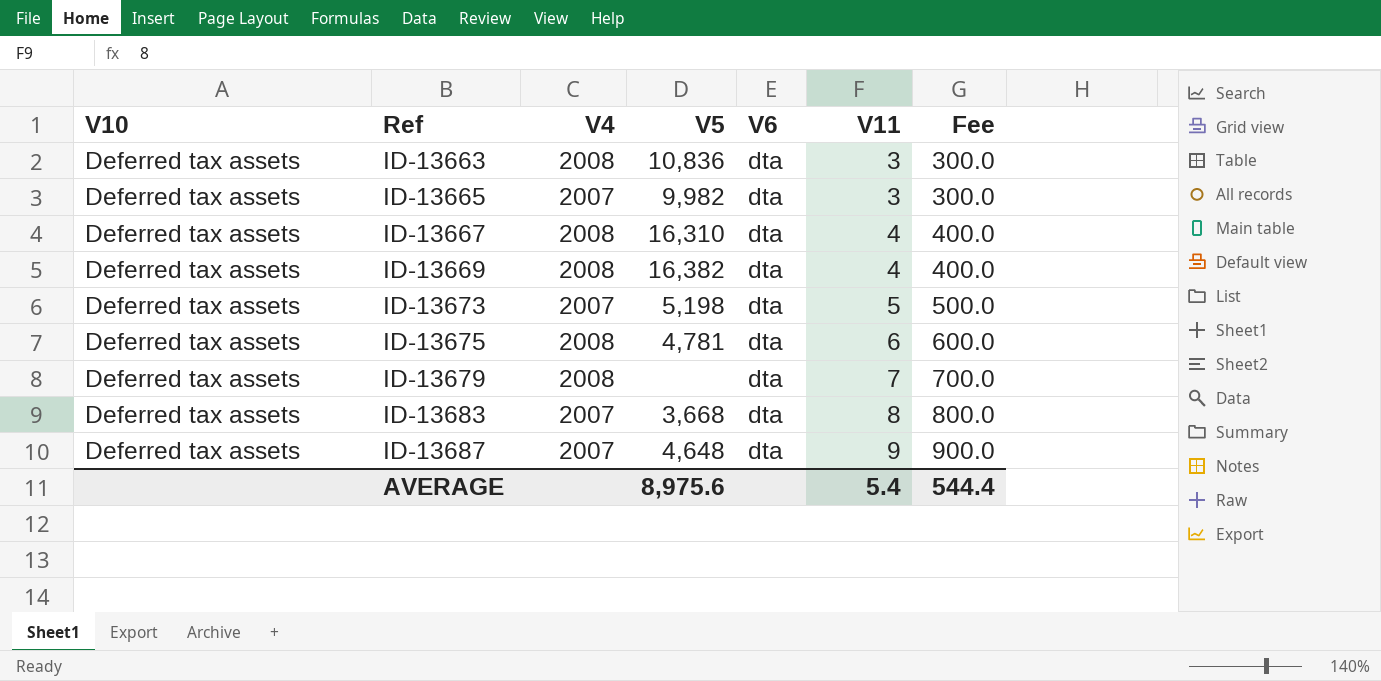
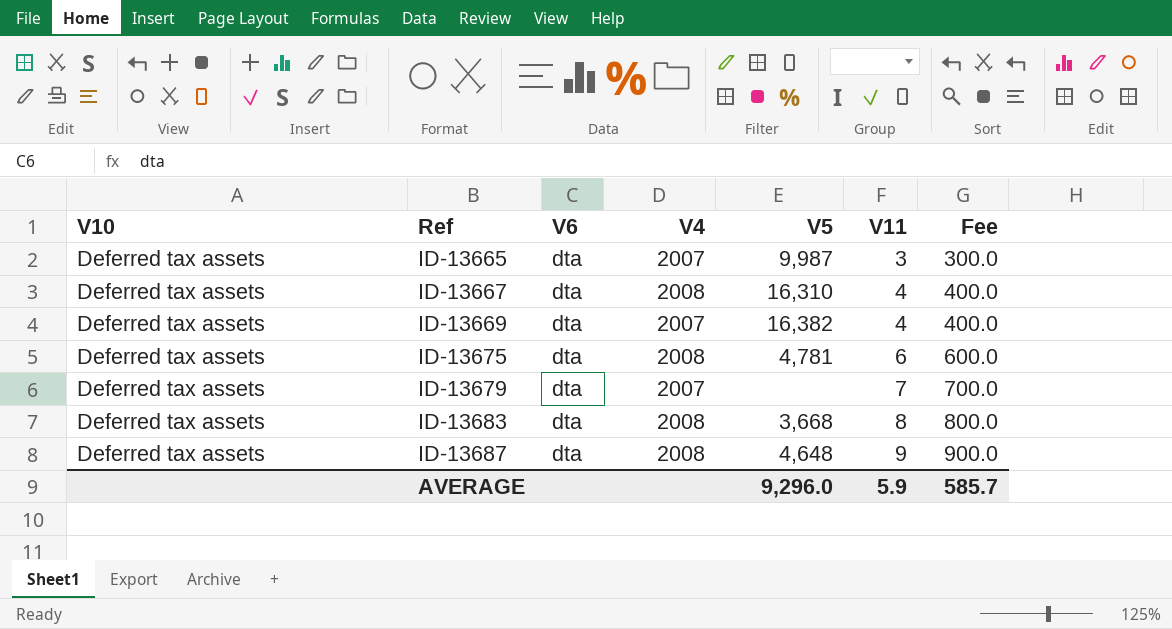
column V6 | position: 5 -> 3
row ID-13663: Deferred tax assets | 2008 | 10,836 | dta | 3 | 300.0 -> none
row ID-13673: Deferred tax assets | 2007 | 5,198 | dta | 5 | 500.0 -> none
ID-13665 | V5: 9,982 -> 9,987
ID-13669 | V4: 2008 -> 2007
ID-13679 | V4: 2008 -> 2007
ID-13683 | V4: 2007 -> 2008
ID-13687 | V4: 2007 -> 2008
AVERAGE | V5: 8,975.6 -> 9,296.0
AVERAGE | V11: 5.4 -> 5.9
AVERAGE | Fee: 544.4 -> 585.7

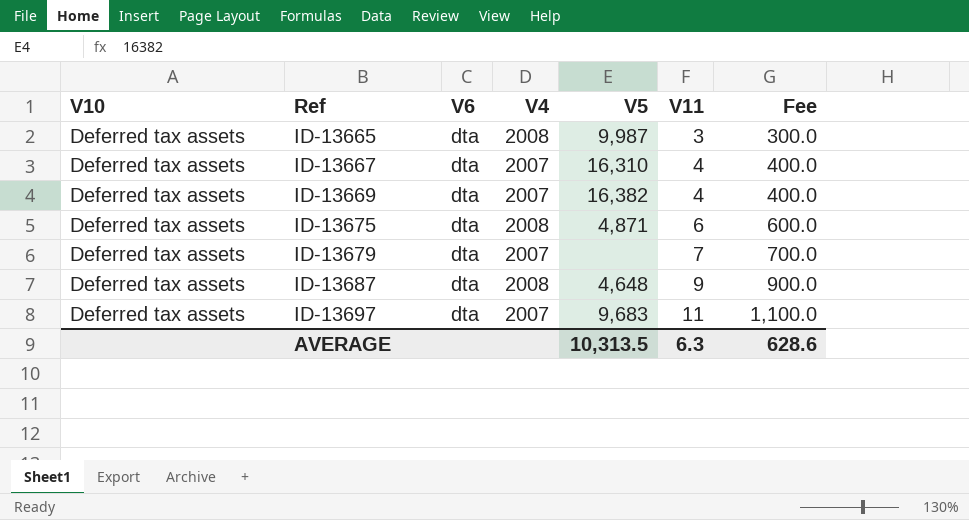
row ID-13683: Deferred tax assets | dta | 2008 | 3,668 | 8 | 800.0 -> none
ID-13665 | V4: 2007 -> 2008
ID-13667 | V4: 2008 -> 2007
ID-13675 | V5: 4,781 -> 4,871
row ID-13697: none -> Deferred tax assets | dta | 2007 | 9,683 | 11 | 1,100.0
AVERAGE | V5: 9,296.0 -> 10,313.5
AVERAGE | V11: 5.9 -> 6.3
AVERAGE | Fee: 585.7 -> 628.6

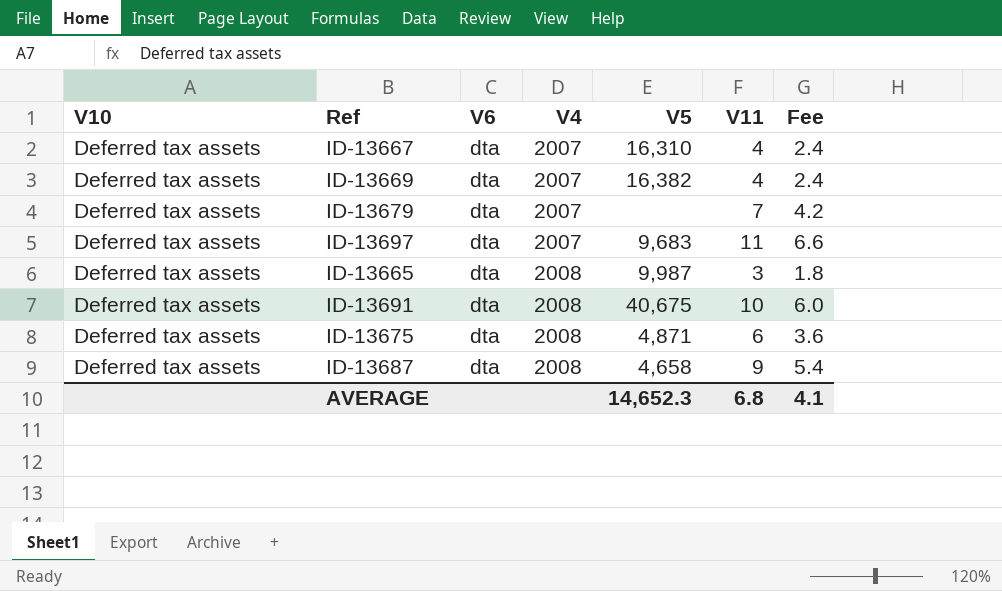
row order: Ref ascending -> V4 ascending
column Fee | formula: [V11] * 100 -> [V11] * 0.6
row ID-13691: none -> Deferred tax assets | dta | 2008 | 40,675 | 10 | 6.0
ID-13687 | V5: 4,648 -> 4,658
AVERAGE | V5: 10,313.5 -> 14,652.3
AVERAGE | V11: 6.3 -> 6.8
AVERAGE | Fee: 628.6 -> 4.1

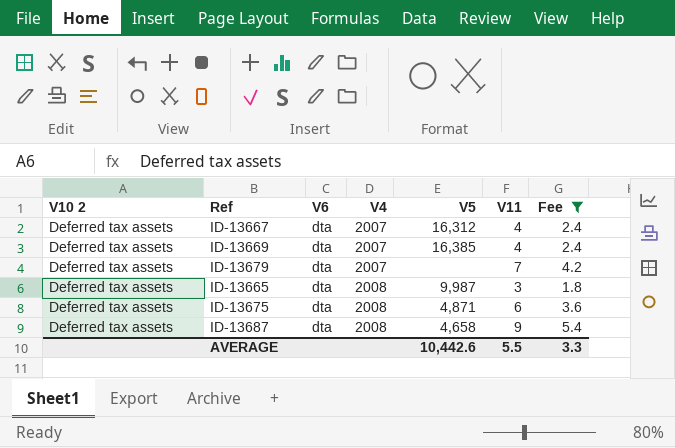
filter: none -> Fee <= 5.4
column name: V10 -> V10 2
ID-13667 | V5: 16,310 -> 16,312
ID-13669 | V5: 16,382 -> 16,385
AVERAGE | V5: 14,652.3 -> 10,442.6
AVERAGE | V11: 6.8 -> 5.5
AVERAGE | Fee: 4.1 -> 3.3

